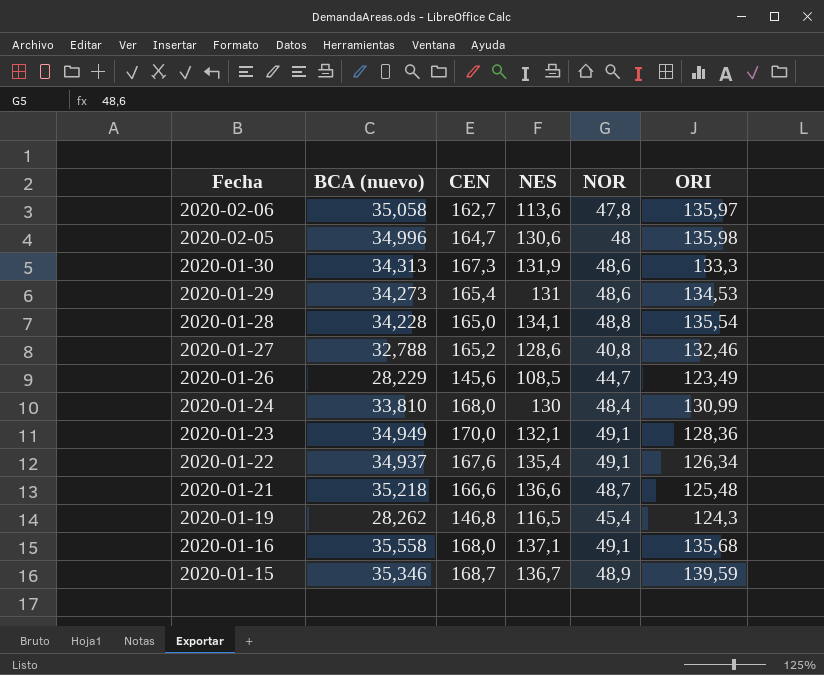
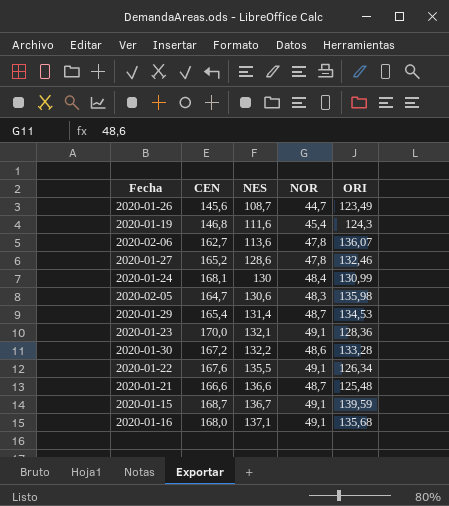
row order: Fecha descending -> NES ascending
column BCA (nuevo) | position: 2 -> none
row 2020-01-28: 34,228 | 165,0 | 134,1 | 48,8 | 135,54 -> none
2020-01-26 | NES: 108,5 -> 108,7
2020-01-19 | NES: 116,5 -> 111,6
2020-02-06 | ORI: 135,97 -> 136,07
2020-01-27 | NOR: 40,8 -> 47,8
2020-01-24 | CEN: 168,0 -> 168,1
2020-02-05 | NOR: 48 -> 48,3
2020-01-29 | NES: 131 -> 131,4
2020-01-29 | NOR: 48,6 -> 48,7
2020-01-30 | CEN: 167,3 -> 167,2
2020-01-30 | NES: 131,9 -> 132,2
2020-01-30 | ORI: 133,3 -> 133,28
2020-01-22 | NES: 135,4 -> 135,5
2020-01-15 | NOR: 48,9 -> 49,1

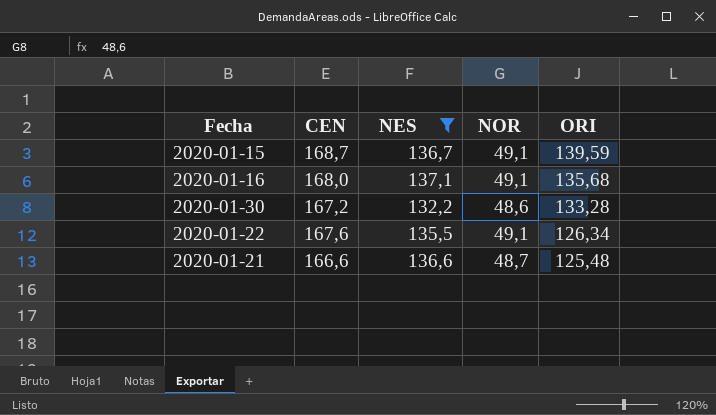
filter: none -> NES >= 132,2
row order: NES ascending -> ORI descending

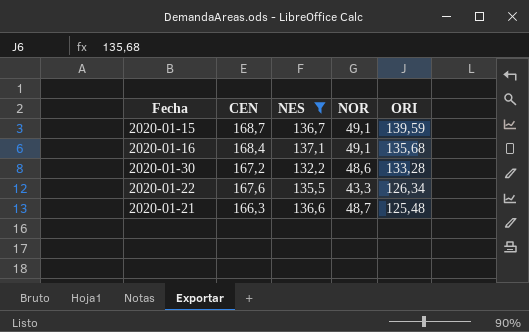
2020-01-16 | CEN: 168,0 -> 168,4
2020-01-22 | NOR: 49,1 -> 43,3
2020-01-21 | CEN: 166,6 -> 166,3

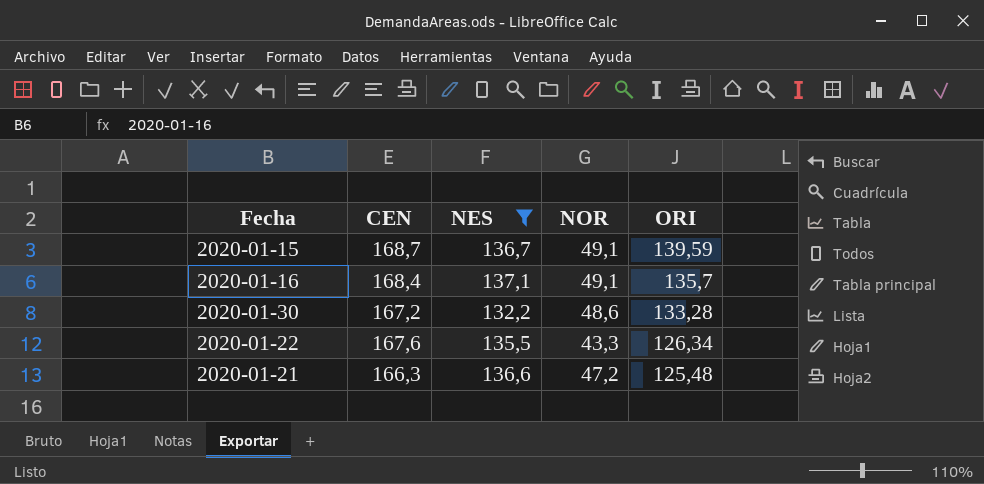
2020-01-16 | ORI: 135,68 -> 135,7
2020-01-21 | NOR: 48,7 -> 47,2

